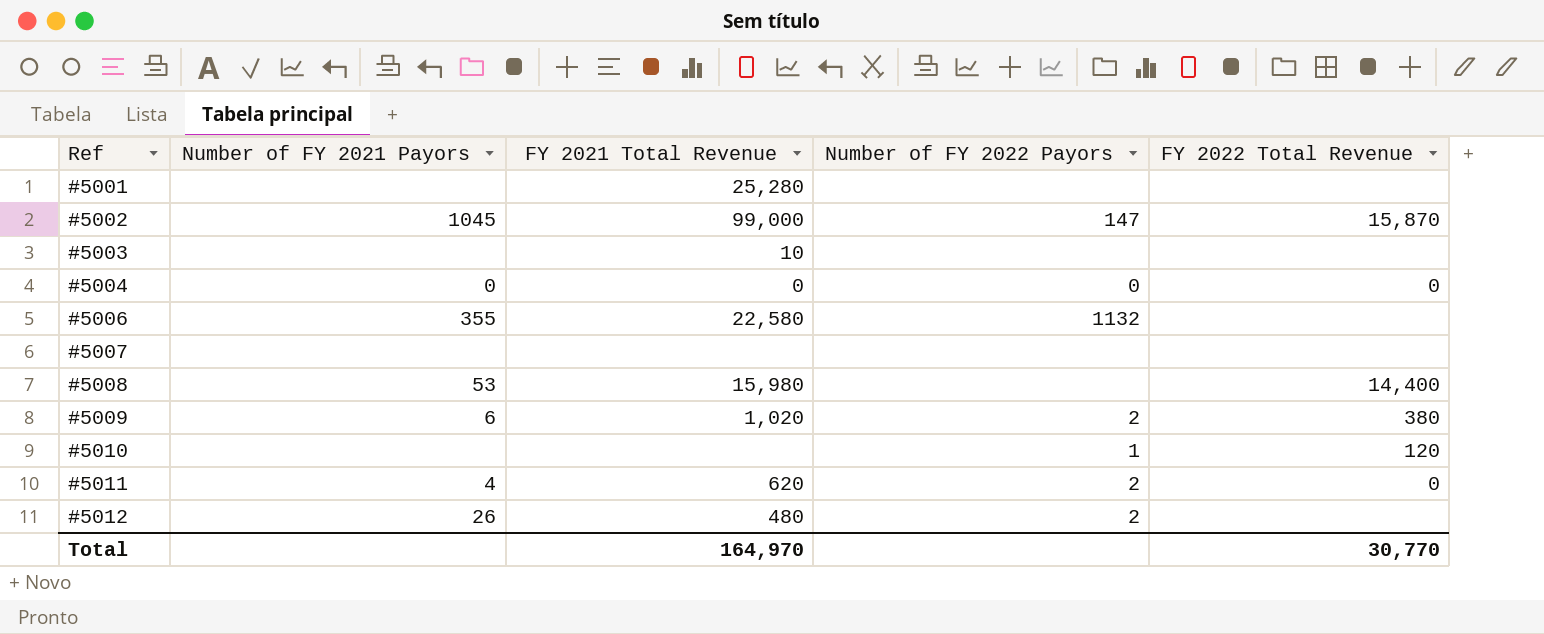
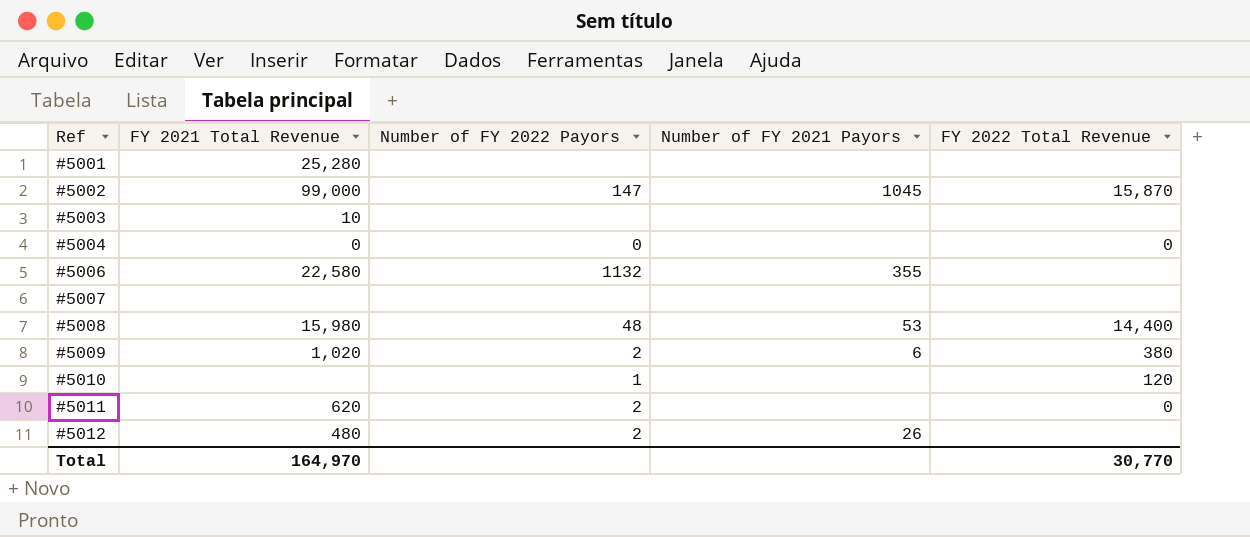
column Number of FY 2021 Payors | position: 2 -> 4
#5004 | Number of FY 2021 Payors: 0 -> none
#5008 | Number of FY 2022 Payors: none -> 48
#5011 | Number of FY 2021 Payors: 4 -> none

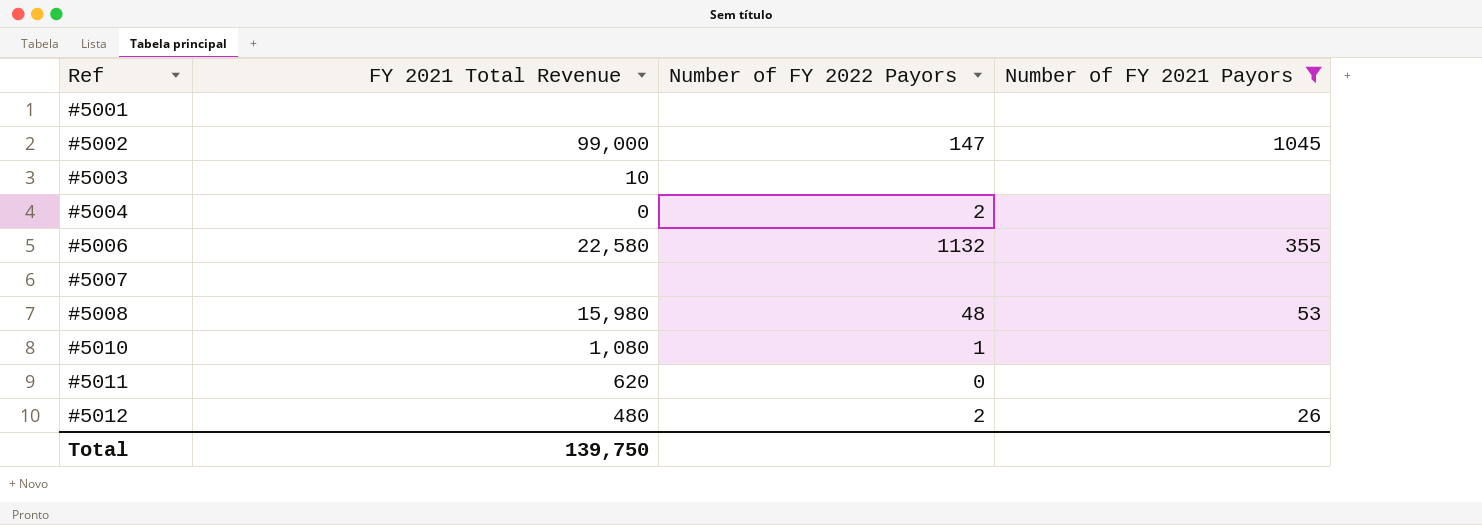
filter: none -> Number of FY 2021 Payors != 6
column FY 2022 Total Revenue | position: 5 -> none
#5001 | FY 2021 Total Revenue: 25,280 -> none
#5004 | Number of FY 2022 Payors: 0 -> 2
#5010 | FY 2021 Total Revenue: none -> 1,080
#5011 | Number of FY 2022 Payors: 2 -> 0
Total | FY 2021 Total Revenue: 164,970 -> 139,750

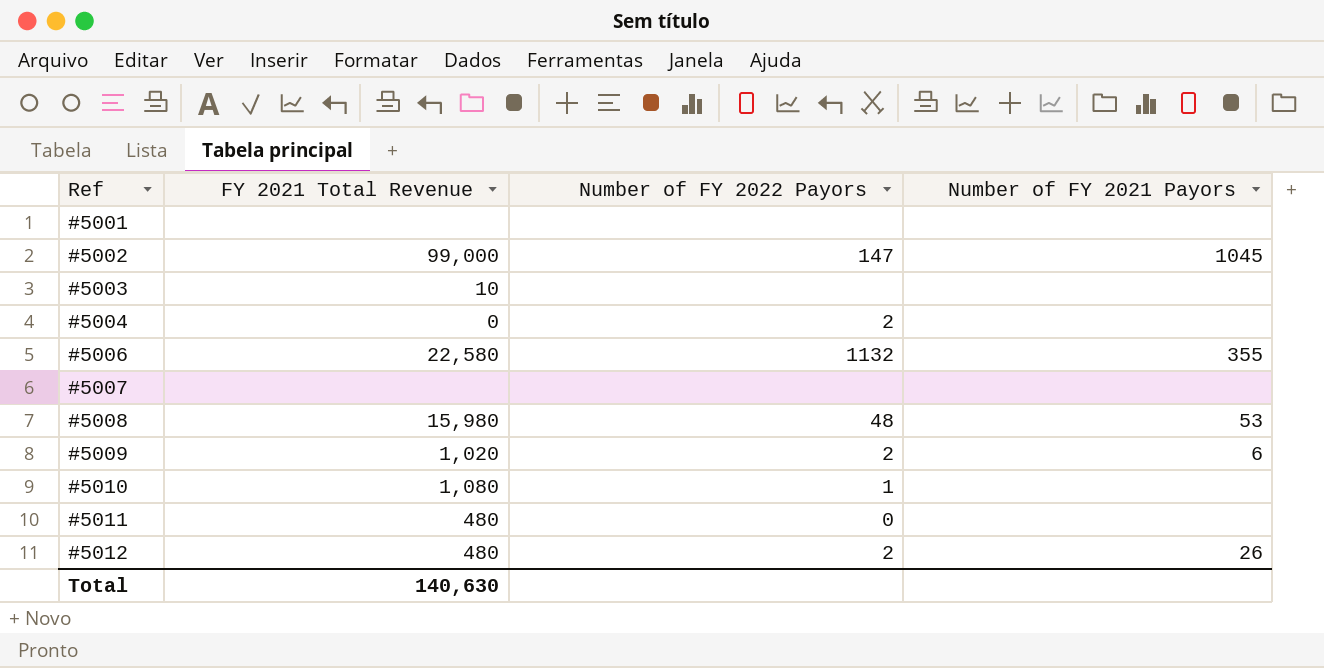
filter: Number of FY 2021 Payors != 6 -> none
#5011 | FY 2021 Total Revenue: 620 -> 480
Total | FY 2021 Total Revenue: 139,750 -> 140,630

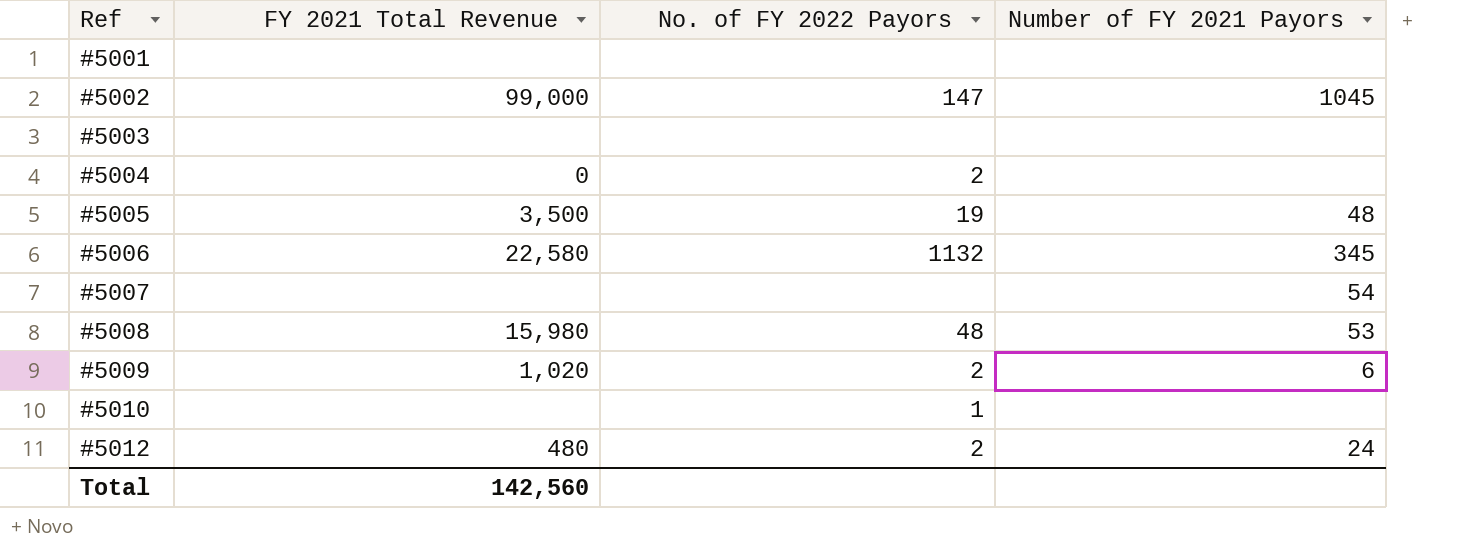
column name: Number of FY 2022 Payors -> No. of FY 2022 Payors
row #5011: 480 | 0 | none -> none
#5003 | FY 2021 Total Revenue: 10 -> none
row #5005: none -> 3,500 | 19 | 48
#5006 | Number of FY 2021 Payors: 355 -> 345
#5007 | Number of FY 2021 Payors: none -> 54
#5010 | FY 2021 Total Revenue: 1,080 -> none
#5012 | Number of FY 2021 Payors: 26 -> 24
Total | FY 2021 Total Revenue: 140,630 -> 142,560

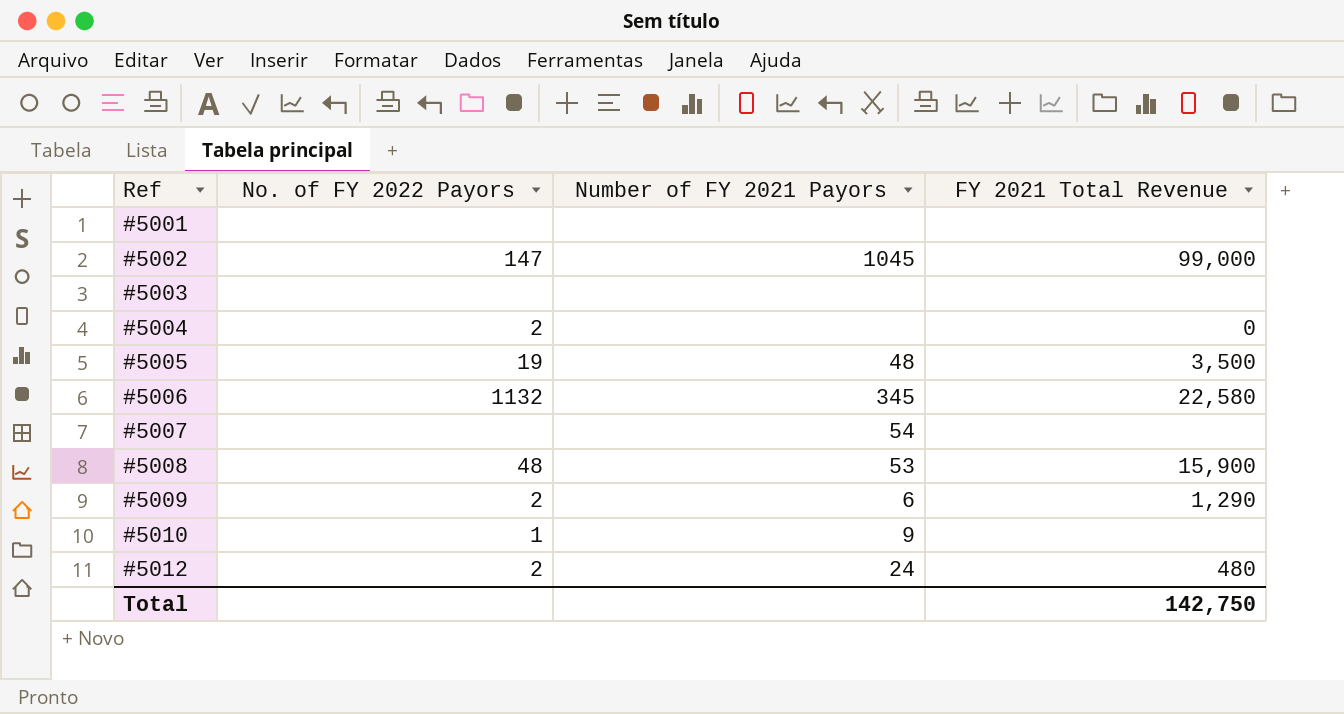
column FY 2021 Total Revenue | position: 2 -> 4
#5008 | FY 2021 Total Revenue: 15,980 -> 15,900
#5009 | FY 2021 Total Revenue: 1,020 -> 1,290
#5010 | Number of FY 2021 Payors: none -> 9
Total | FY 2021 Total Revenue: 142,560 -> 142,750

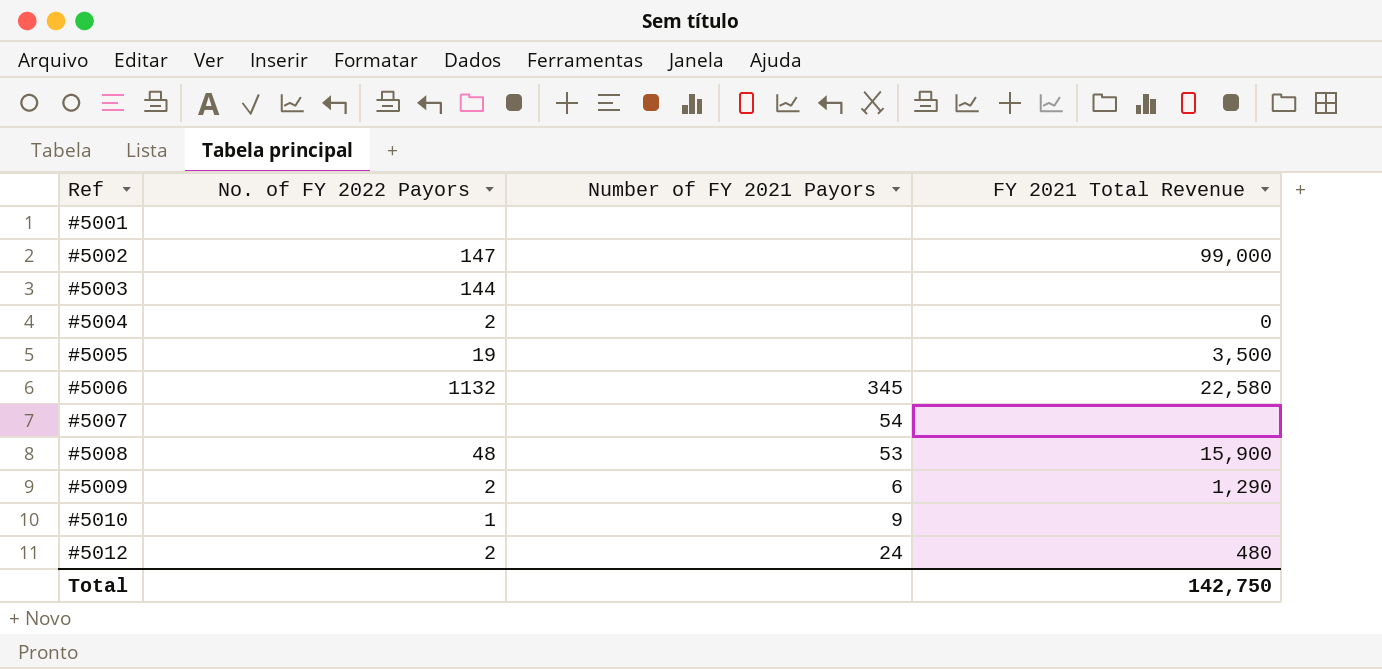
#5002 | Number of FY 2021 Payors: 1045 -> none
#5003 | No. of FY 2022 Payors: none -> 144
#5005 | Number of FY 2021 Payors: 48 -> none

